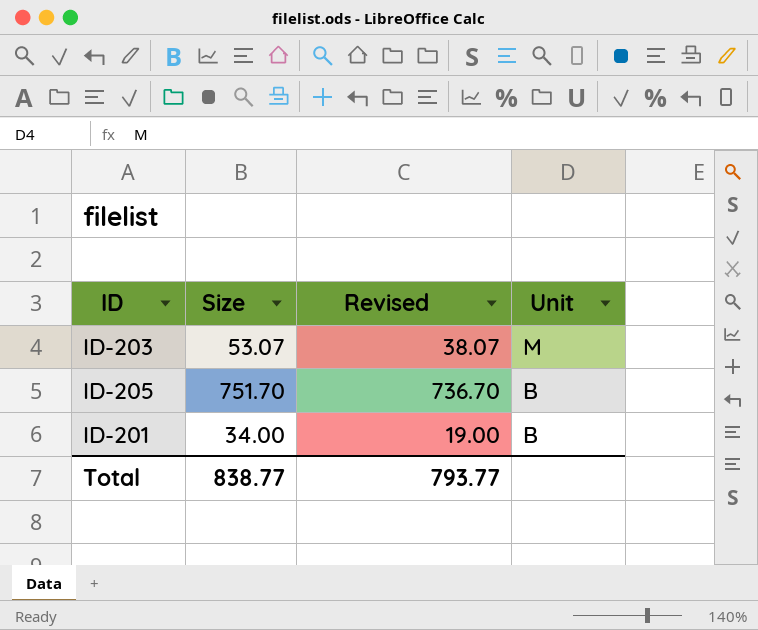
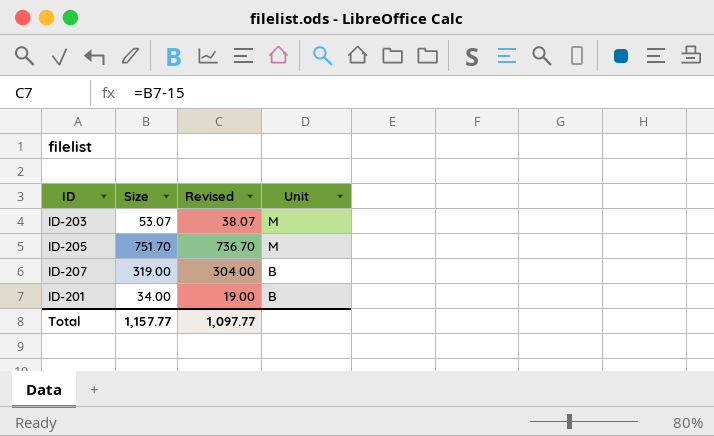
ID-205 | Unit: B -> M
row ID-207: none -> 319.00 | 304.00 | B
Total | Size: 838.77 -> 1,157.77
Total | Revised: 793.77 -> 1,097.77

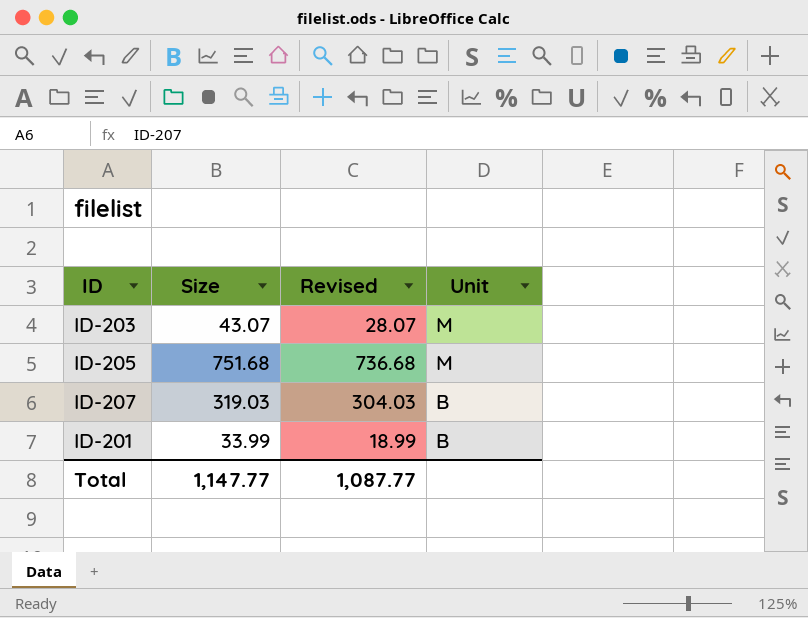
ID-203 | Size: 53.07 -> 43.07
ID-203 | Revised: 38.07 -> 28.07
ID-205 | Size: 751.70 -> 751.68
ID-205 | Revised: 736.70 -> 736.68
ID-207 | Size: 319.00 -> 319.03
ID-207 | Revised: 304.00 -> 304.03
ID-201 | Size: 34.00 -> 33.99
ID-201 | Revised: 19.00 -> 18.99
Total | Size: 1,157.77 -> 1,147.77
Total | Revised: 1,097.77 -> 1,087.77

